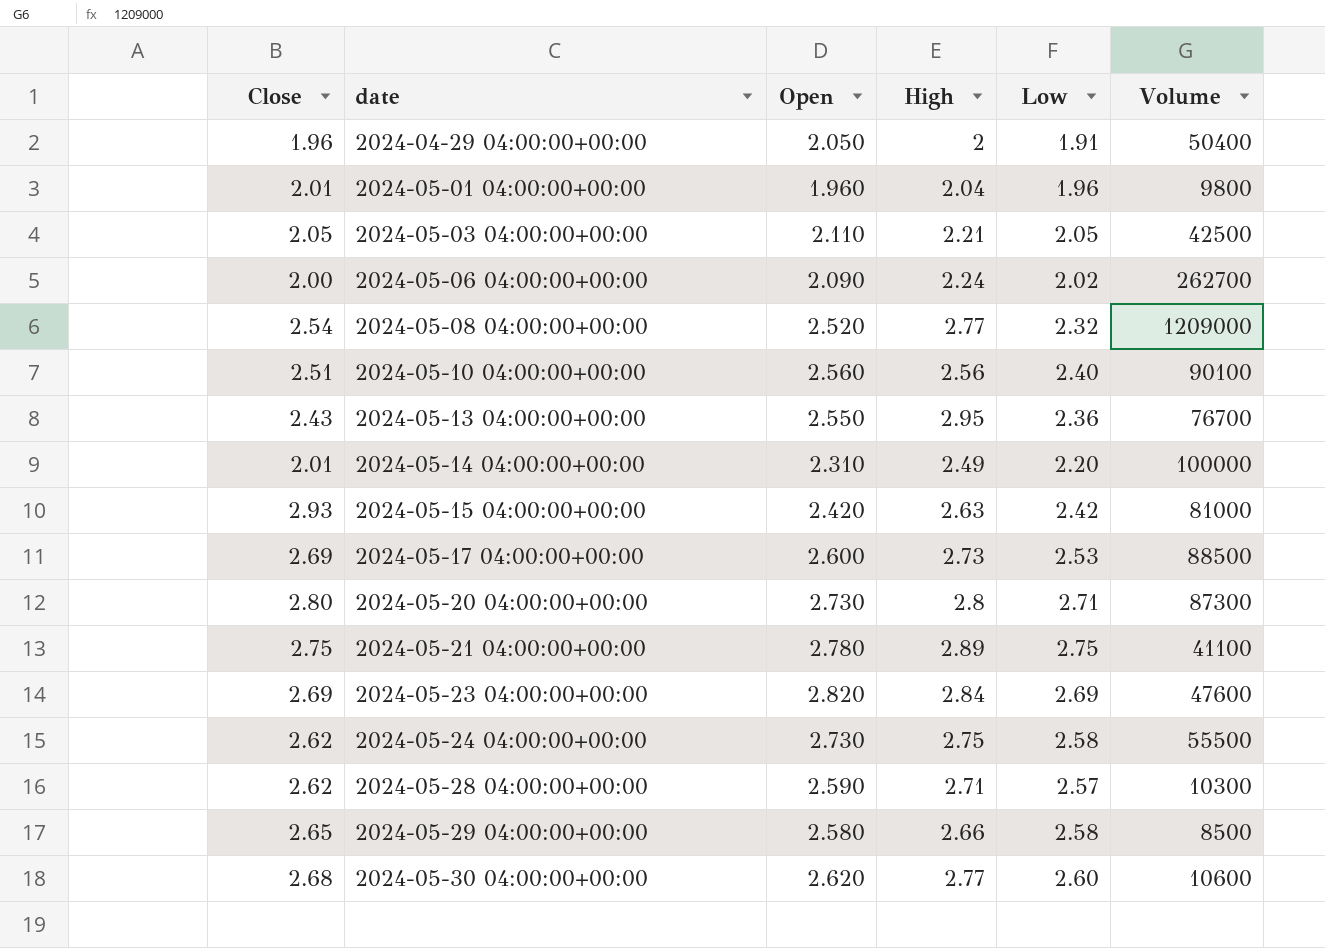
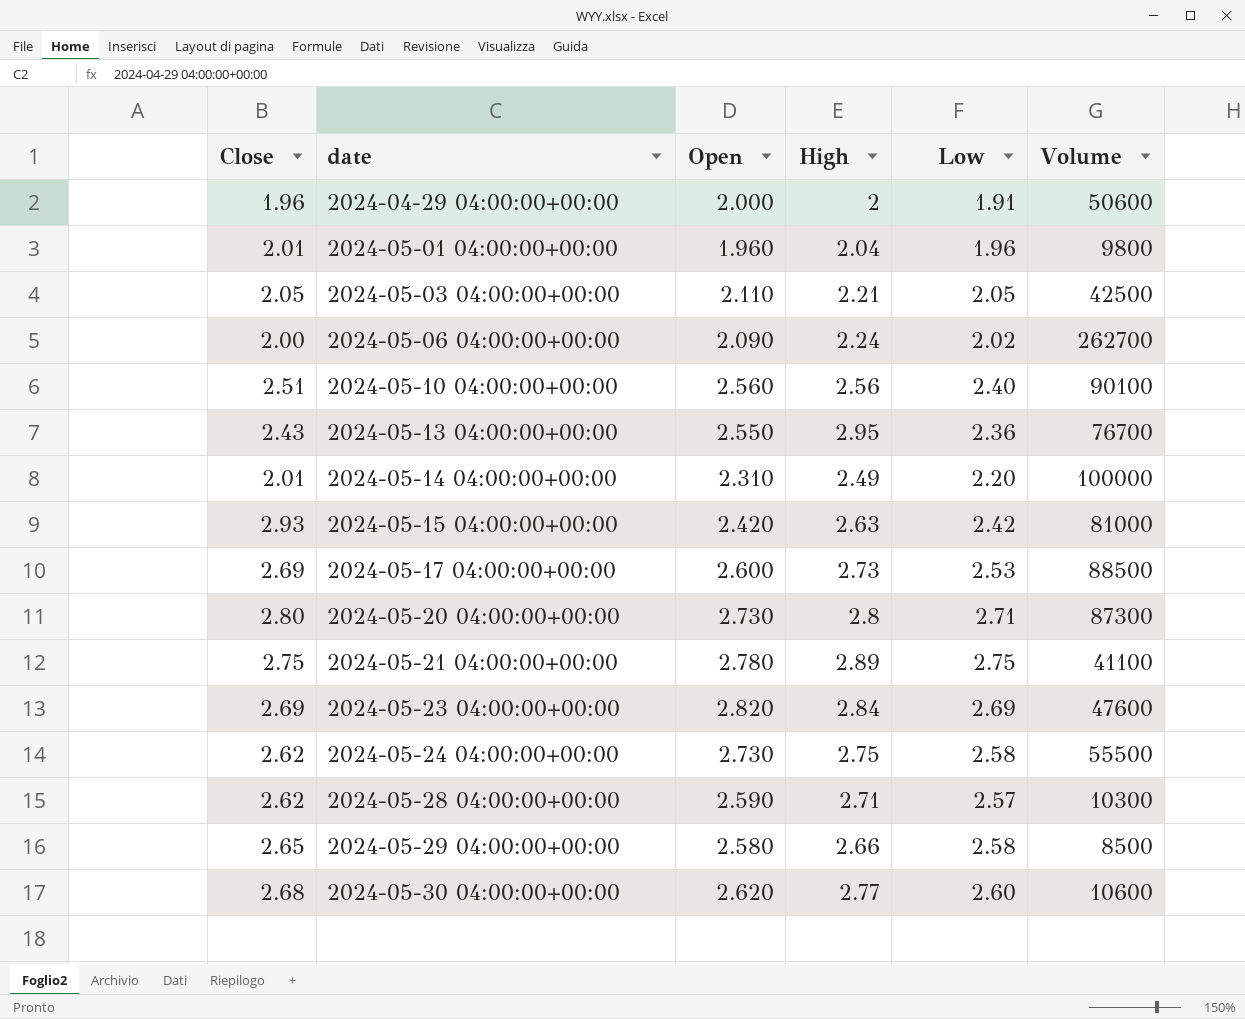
row 2024-05-08 04:00:00+00:00: 2.54 | 2.520 | 2.77 | 2.32 | 1209000 -> none
2024-04-29 04:00:00+00:00 | Open: 2.050 -> 2.000
2024-04-29 04:00:00+00:00 | Volume: 50400 -> 50600

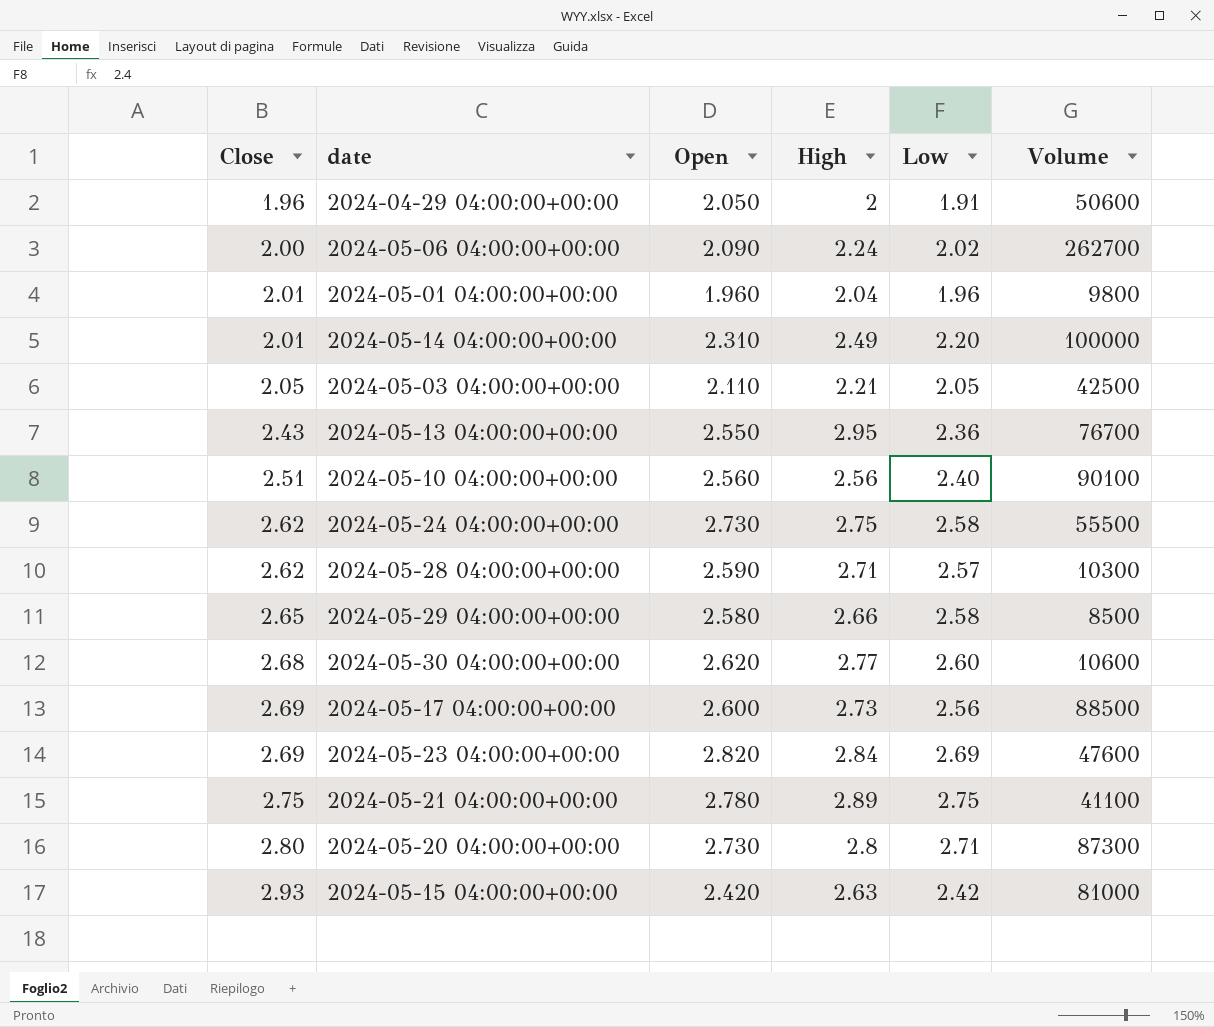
row order: date ascending -> Close ascending
2024-04-29 04:00:00+00:00 | Open: 2.000 -> 2.050
2024-05-17 04:00:00+00:00 | Low: 2.53 -> 2.56

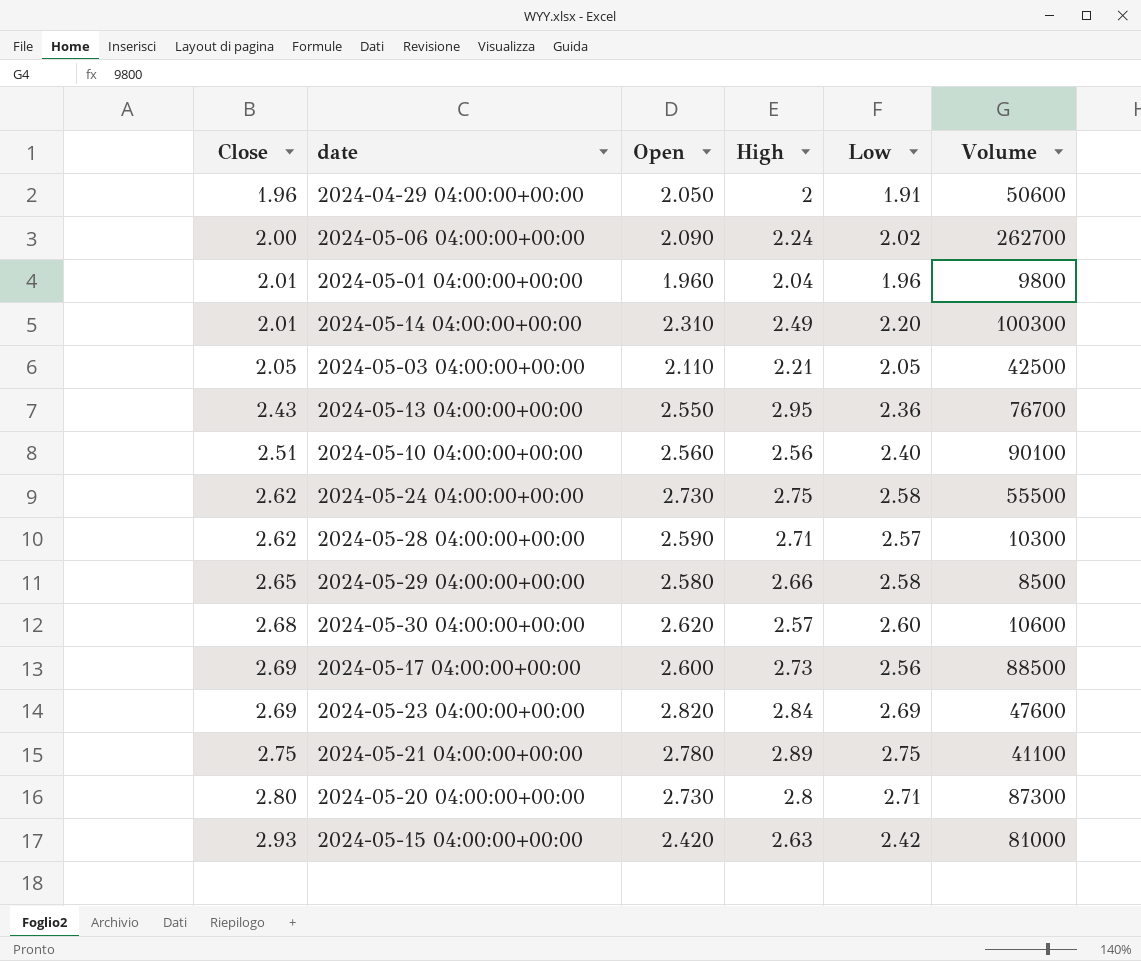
2024-05-14 04:00:00+00:00 | Volume: 100000 -> 100300
2024-05-30 04:00:00+00:00 | High: 2.77 -> 2.57

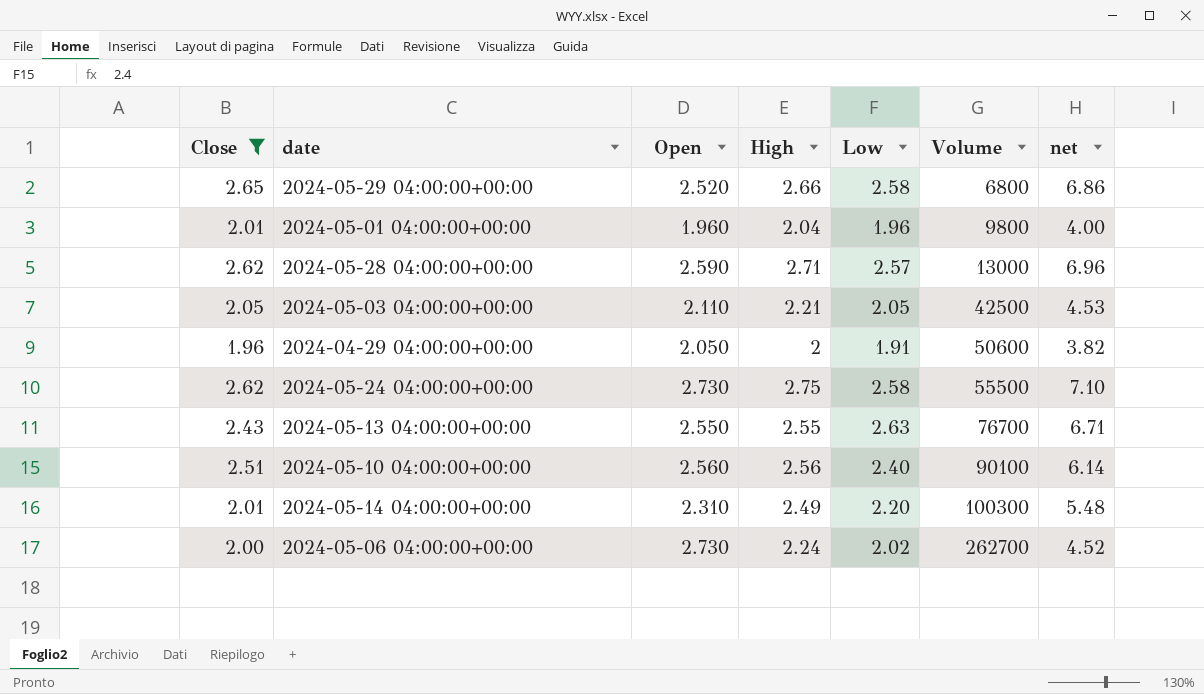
filter: none -> Close <= 2.65
row order: Close ascending -> Volume ascending
column net | formula: none -> [High] * [Low]
2024-05-29 04:00:00+00:00 | Open: 2.580 -> 2.520
2024-05-29 04:00:00+00:00 | Volume: 8500 -> 6800
2024-05-28 04:00:00+00:00 | Volume: 10300 -> 13000
2024-05-13 04:00:00+00:00 | High: 2.95 -> 2.55
2024-05-13 04:00:00+00:00 | Low: 2.36 -> 2.63
2024-05-06 04:00:00+00:00 | Open: 2.090 -> 2.730

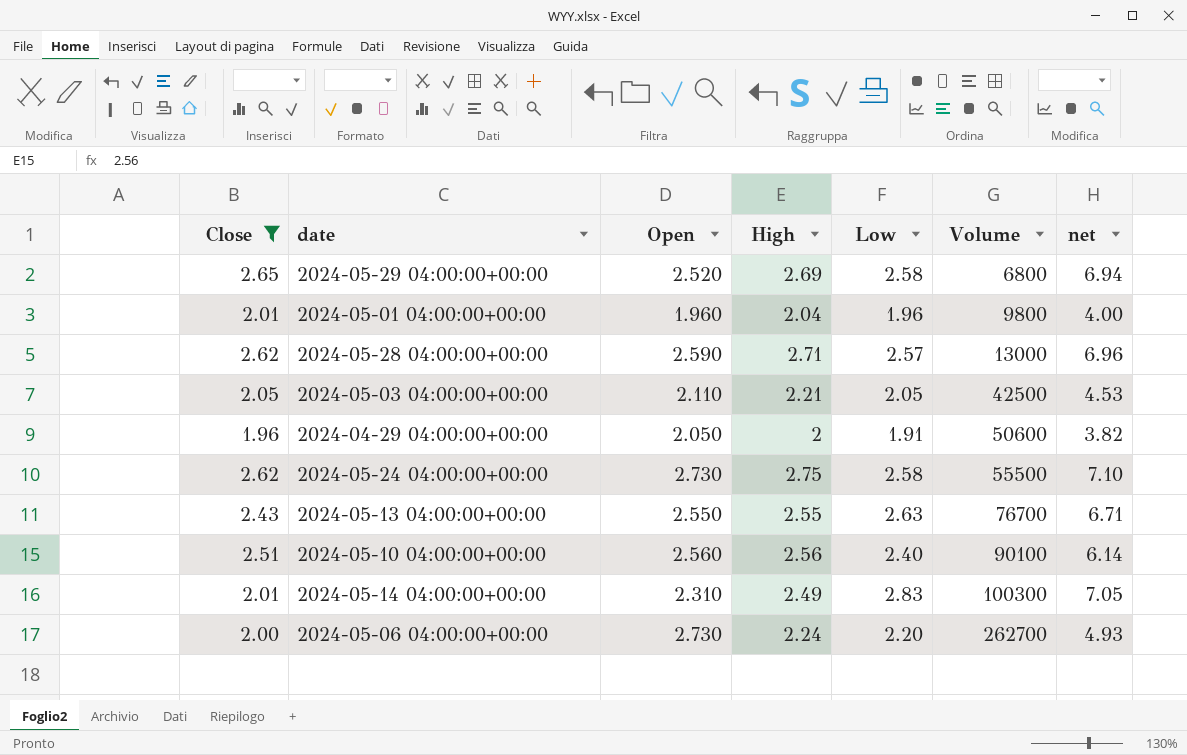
2024-05-29 04:00:00+00:00 | High: 2.66 -> 2.69
2024-05-29 04:00:00+00:00 | net: 6.86 -> 6.94
2024-05-14 04:00:00+00:00 | Low: 2.20 -> 2.83
2024-05-14 04:00:00+00:00 | net: 5.48 -> 7.05
2024-05-06 04:00:00+00:00 | Low: 2.02 -> 2.20
2024-05-06 04:00:00+00:00 | net: 4.52 -> 4.93

